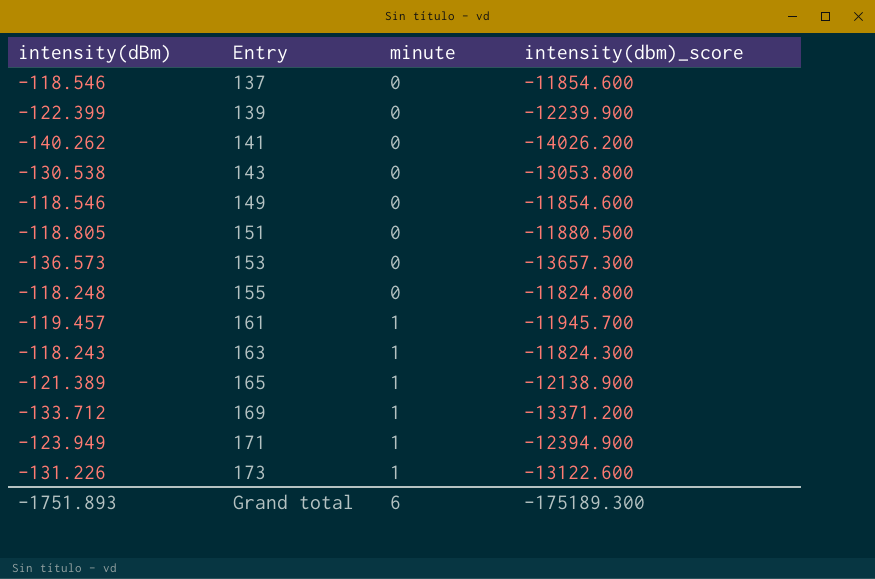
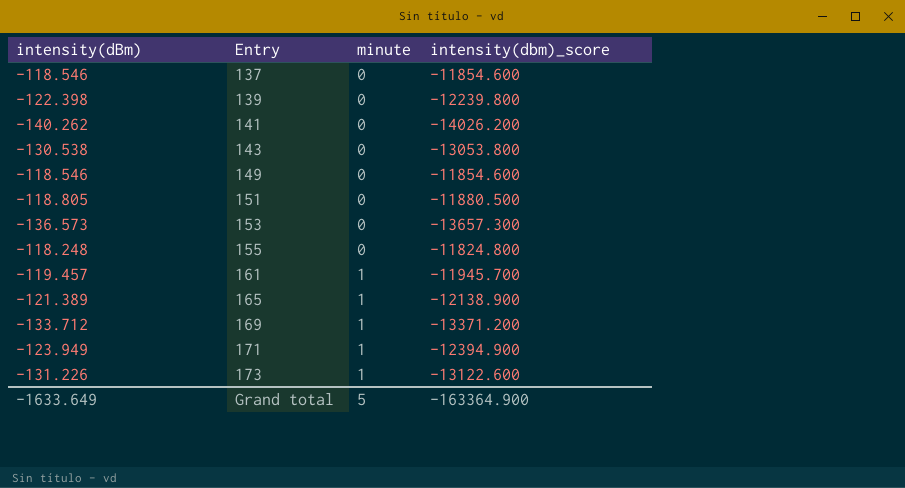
row 163: -118.243 | 1 | -11824.300 -> none
139 | intensity(dBm): -122.399 -> -122.398
139 | intensity(dbm)_score: -12239.900 -> -12239.800
Grand total | intensity(dBm): -1751.893 -> -1633.649
Grand total | minute: 6 -> 5
Grand total | intensity(dbm)_score: -175189.300 -> -163364.900

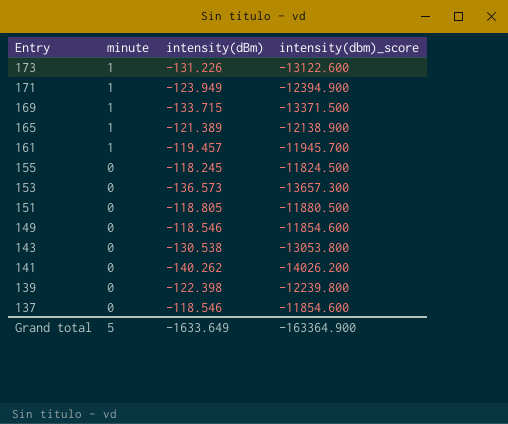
row order: Entry ascending -> Entry descending
column intensity(dBm) | position: 1 -> 3
169 | intensity(dBm): -133.712 -> -133.715
169 | intensity(dbm)_score: -13371.200 -> -13371.500
155 | intensity(dBm): -118.248 -> -118.245
155 | intensity(dbm)_score: -11824.800 -> -11824.500

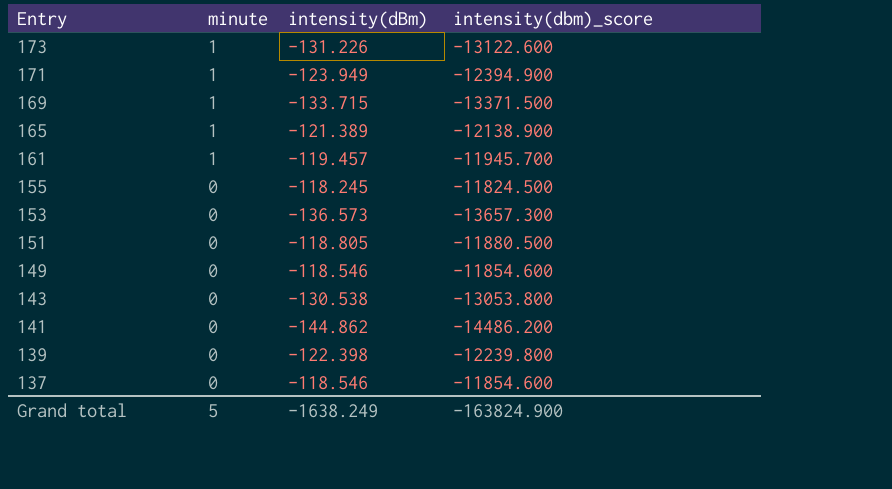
141 | intensity(dBm): -140.262 -> -144.862
141 | intensity(dbm)_score: -14026.200 -> -14486.200
Grand total | intensity(dBm): -1633.649 -> -1638.249
Grand total | intensity(dbm)_score: -163364.900 -> -163824.900

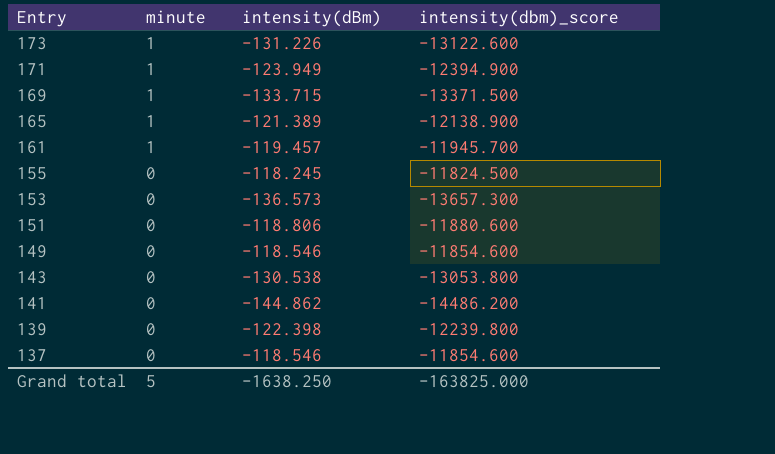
151 | intensity(dBm): -118.805 -> -118.806
151 | intensity(dbm)_score: -11880.500 -> -11880.600
Grand total | intensity(dBm): -1638.249 -> -1638.250
Grand total | intensity(dbm)_score: -163824.900 -> -163825.000

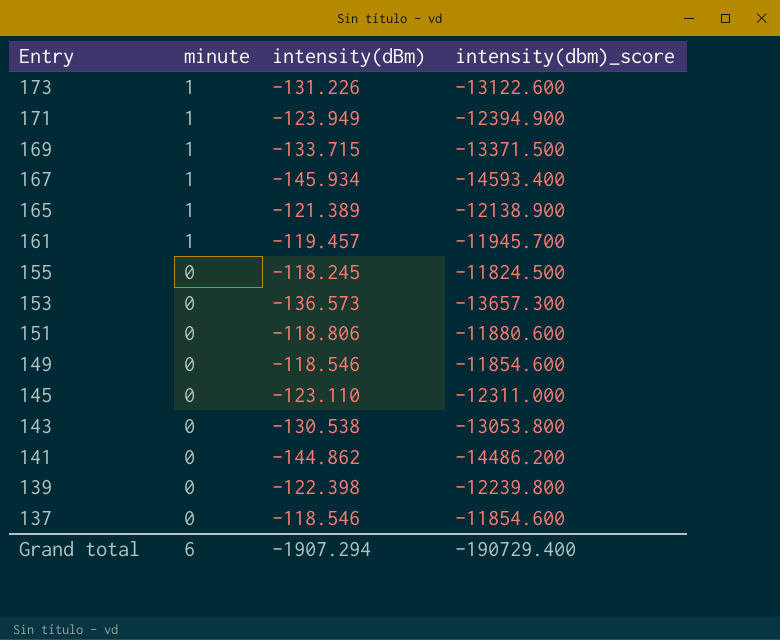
row 167: none -> 1 | -145.934 | -14593.400
row 145: none -> 0 | -123.110 | -12311.000
Grand total | minute: 5 -> 6
Grand total | intensity(dBm): -1638.250 -> -1907.294
Grand total | intensity(dbm)_score: -163825.000 -> -190729.400

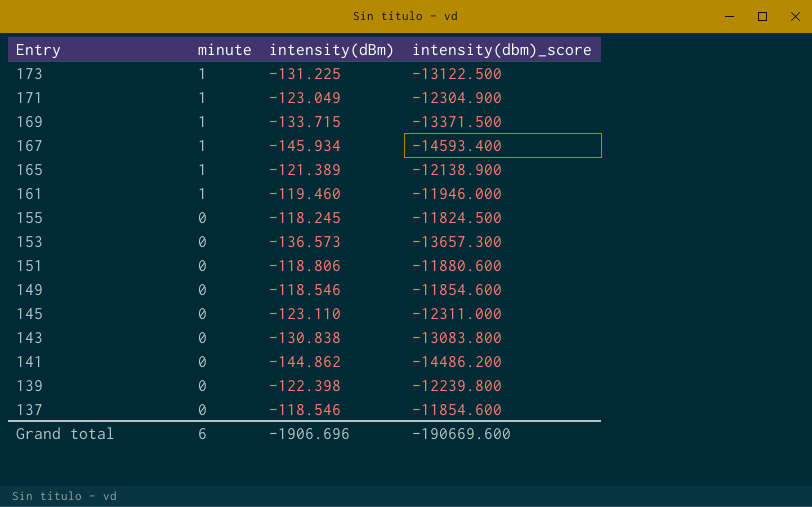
173 | intensity(dBm): -131.226 -> -131.225
173 | intensity(dbm)_score: -13122.600 -> -13122.500
171 | intensity(dBm): -123.949 -> -123.049
171 | intensity(dbm)_score: -12394.900 -> -12304.900
161 | intensity(dBm): -119.457 -> -119.460
161 | intensity(dbm)_score: -11945.700 -> -11946.000
143 | intensity(dBm): -130.538 -> -130.838
143 | intensity(dbm)_score: -13053.800 -> -13083.800
Grand total | intensity(dBm): -1907.294 -> -1906.696
Grand total | intensity(dbm)_score: -190729.400 -> -190669.600

